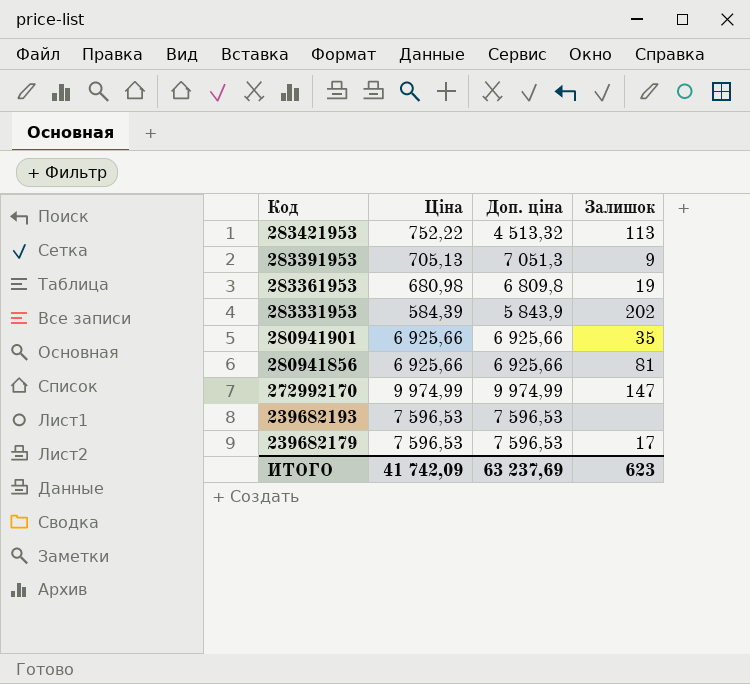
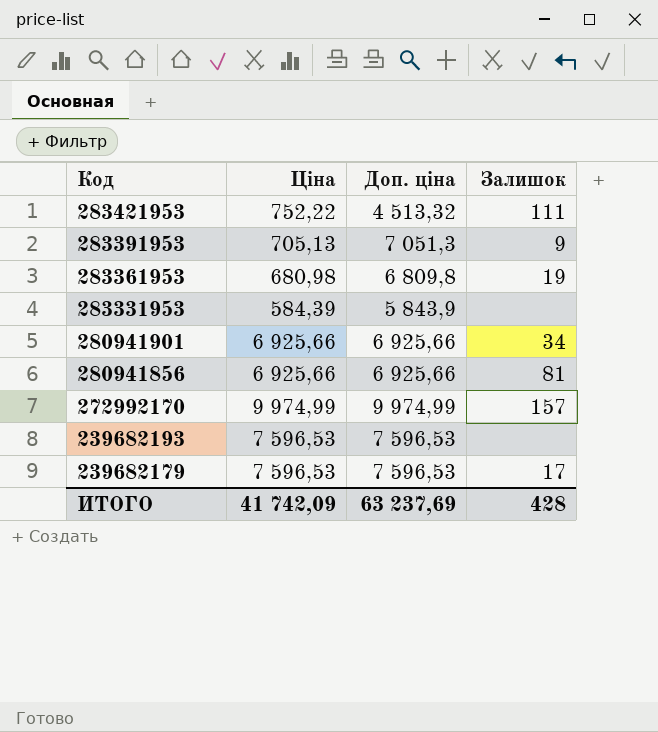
283421953 | Залишок: 113 -> 111
283331953 | Залишок: 202 -> none
280941901 | Залишок: 35 -> 34
272992170 | Залишок: 147 -> 157
ИТОГО | Залишок: 623 -> 428

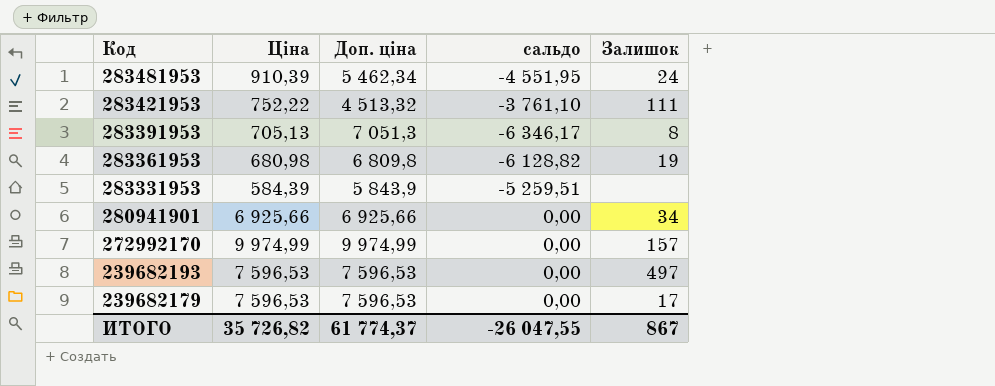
column сальдо | formula: none -> [Ціна] - [Доп. ціна]
row 280941856: 6 925,66 | 6 925,66 | 81 -> none
row 283481953: none -> 910,39 | 5 462,34 | -4 551,95 | 24
283391953 | Залишок: 9 -> 8
239682193 | Залишок: none -> 497
ИТОГО | Ціна: 41 742,09 -> 35 726,82
ИТОГО | Доп. ціна: 63 237,69 -> 61 774,37
ИТОГО | Залишок: 428 -> 867

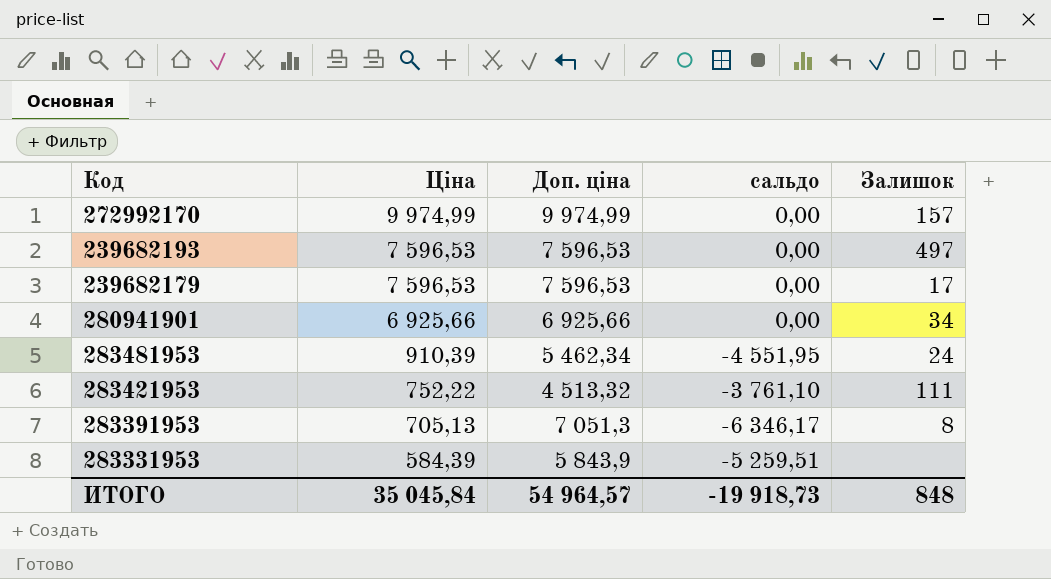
row order: Код descending -> Ціна descending
row 283361953: 680,98 | 6 809,8 | -6 128,82 | 19 -> none
ИТОГО | Ціна: 35 726,82 -> 35 045,84
ИТОГО | Доп. ціна: 61 774,37 -> 54 964,57
ИТОГО | сальдо: -26 047,55 -> -19 918,73
ИТОГО | Залишок: 867 -> 848

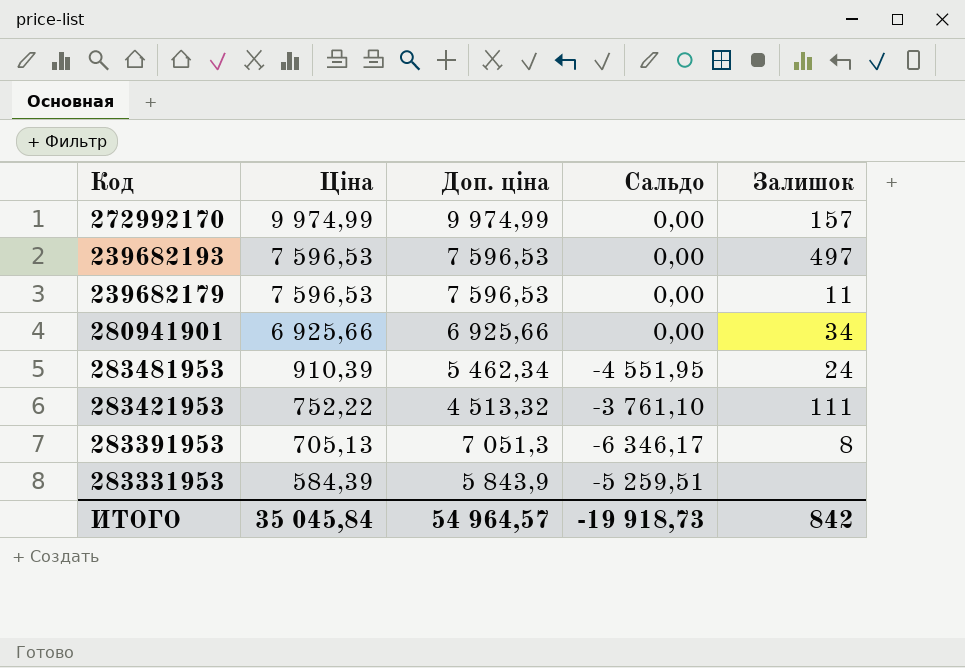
column name: сальдо -> Сальдо
239682179 | Залишок: 17 -> 11
ИТОГО | Залишок: 848 -> 842

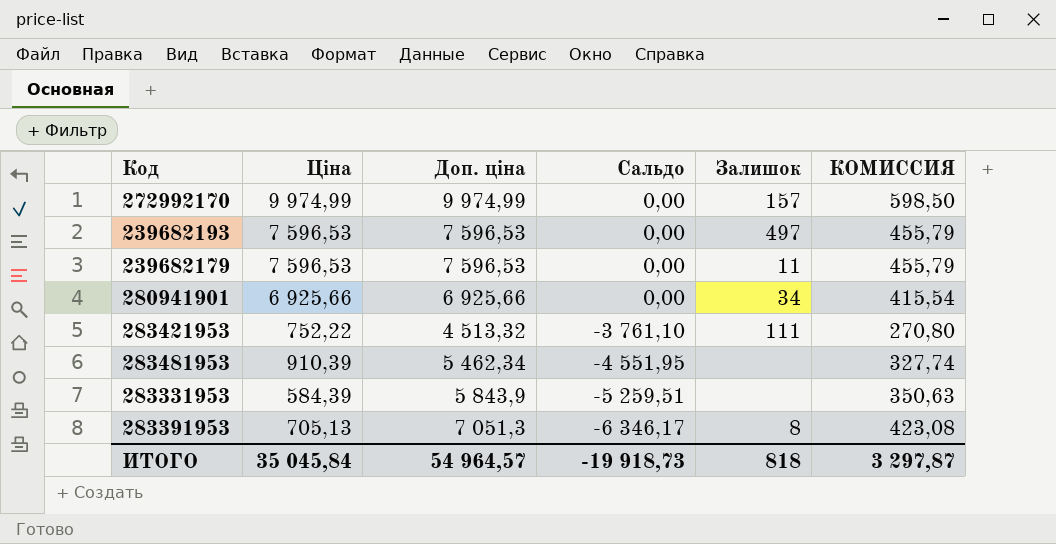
row order: Ціна descending -> Сальдо descending
column КОМИССИЯ | formula: none -> [Доп. ціна] * 0,06
283481953 | Залишок: 24 -> none
ИТОГО | Залишок: 842 -> 818

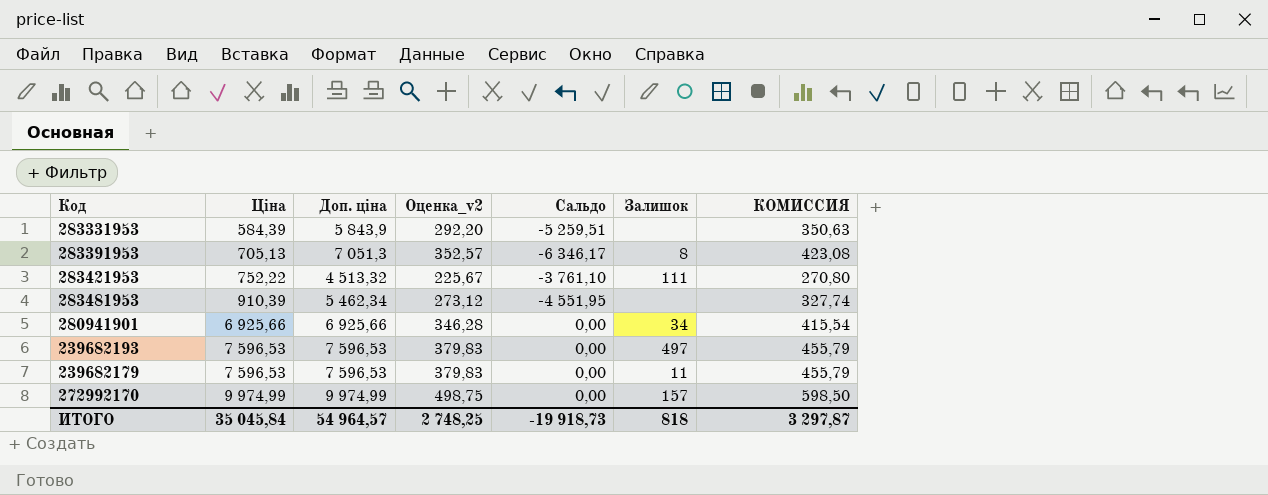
row order: Сальдо descending -> Ціна ascending
column Оценка_v2 | formula: none -> [Доп. ціна] * 0,05

